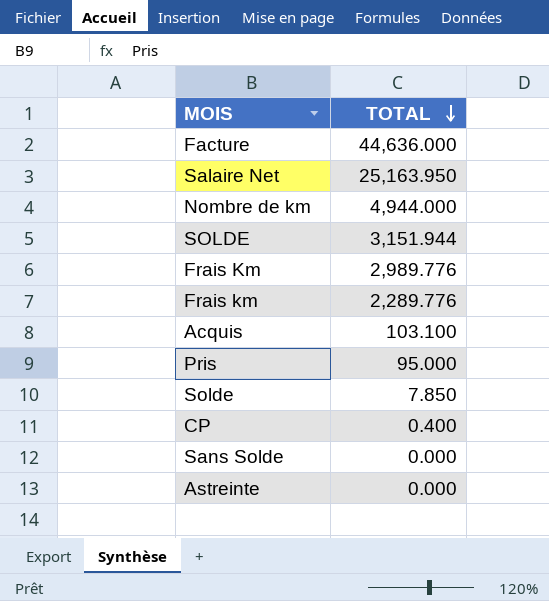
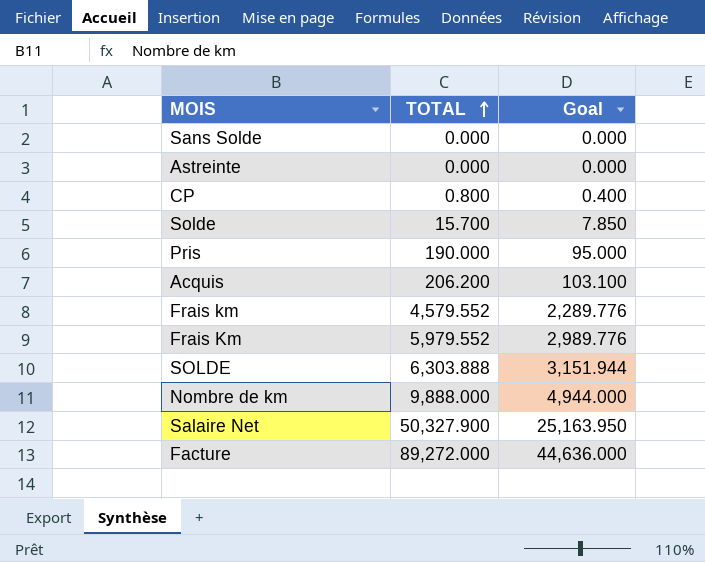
row order: TOTAL descending -> TOTAL ascending
column Goal | formula: none -> [TOTAL] * 0.5
CP | TOTAL: 0.400 -> 0.800
Solde | TOTAL: 7.850 -> 15.700
Pris | TOTAL: 95.000 -> 190.000
Acquis | TOTAL: 103.100 -> 206.200
Frais km | TOTAL: 2,289.776 -> 4,579.552
Frais Km | TOTAL: 2,989.776 -> 5,979.552
SOLDE | TOTAL: 3,151.944 -> 6,303.888
Nombre de km | TOTAL: 4,944.000 -> 9,888.000
Salaire Net | TOTAL: 25,163.950 -> 50,327.900
Facture | TOTAL: 44,636.000 -> 89,272.000

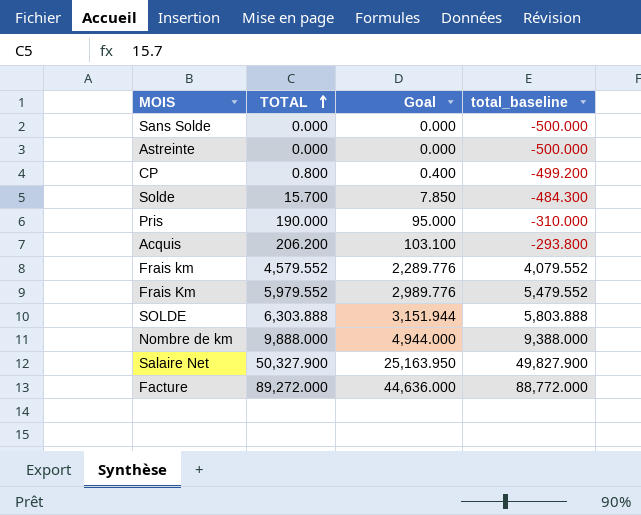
column total_baseline | formula: none -> [TOTAL] - 500

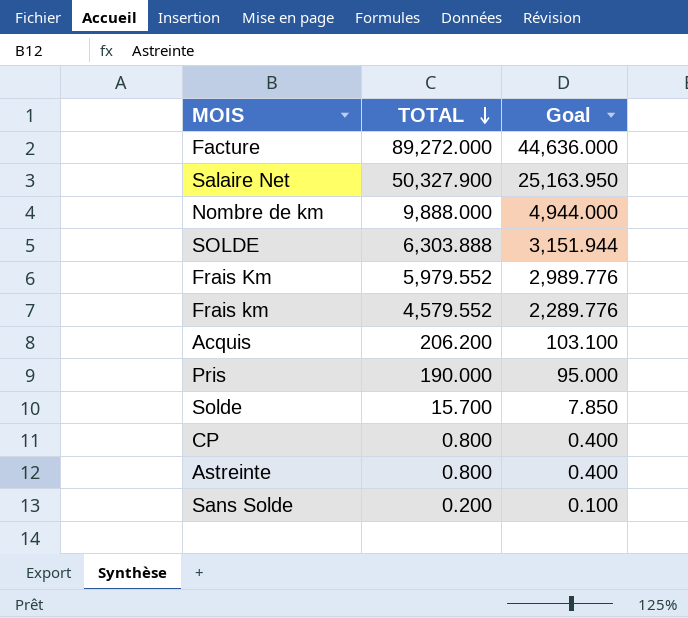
row order: TOTAL ascending -> TOTAL descending
column total_baseline | formula: [TOTAL] - 500 -> none
Astreinte | TOTAL: 0.000 -> 0.800
Astreinte | Goal: 0.000 -> 0.400
Sans Solde | TOTAL: 0.000 -> 0.200
Sans Solde | Goal: 0.000 -> 0.100

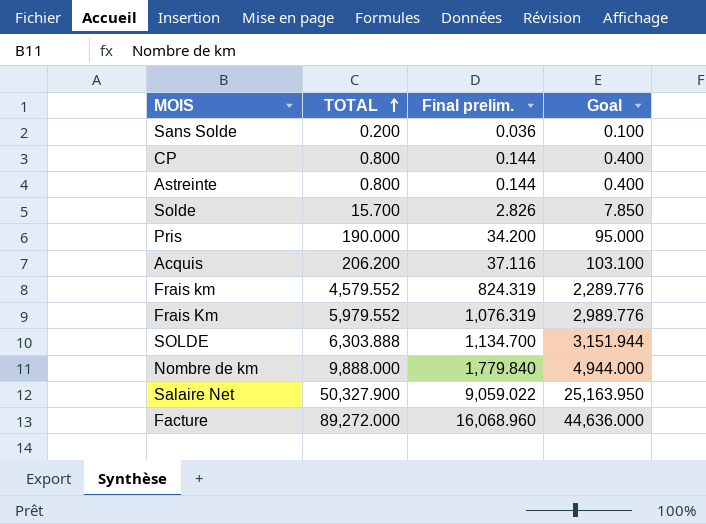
row order: TOTAL descending -> TOTAL ascending
column Final prelim. | formula: none -> [TOTAL] * 0.18

